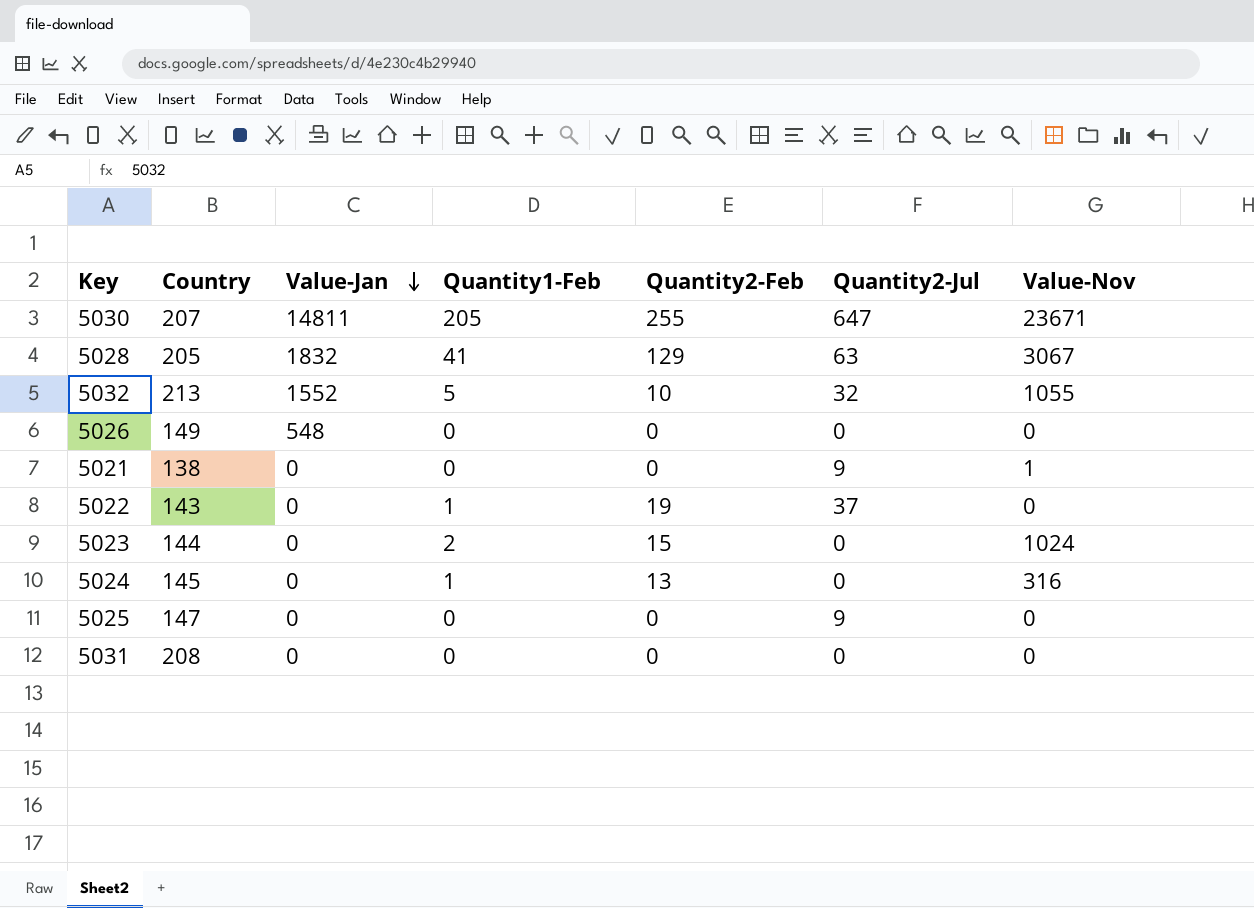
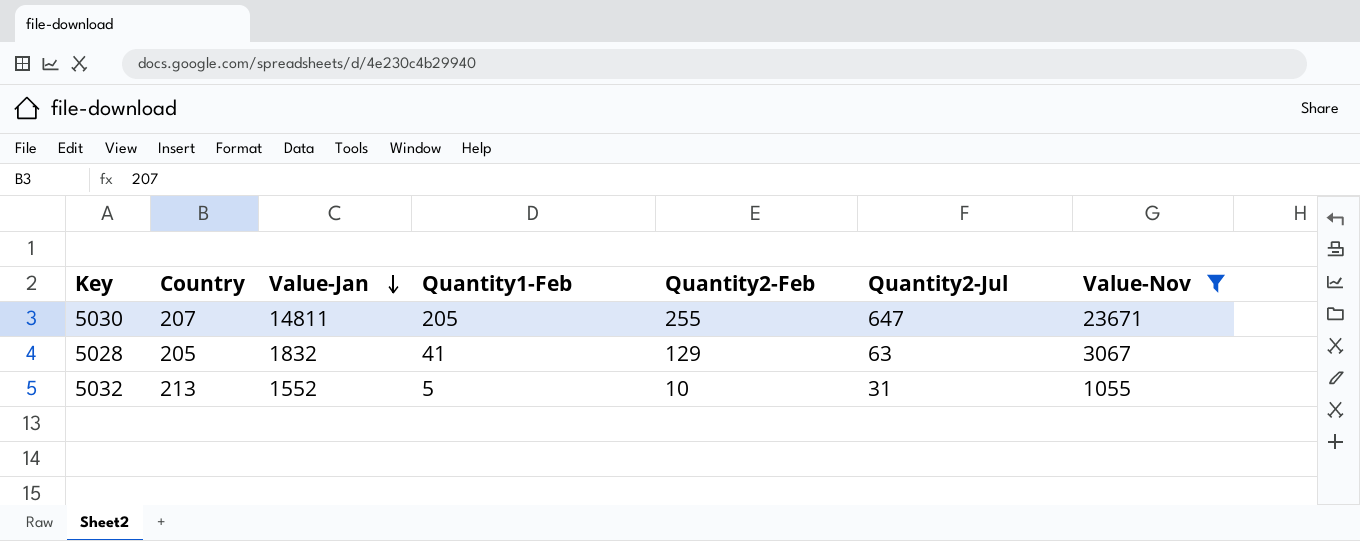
filter: none -> Value-Nov >= 1055
5032 | Quantity2-Jul: 32 -> 31

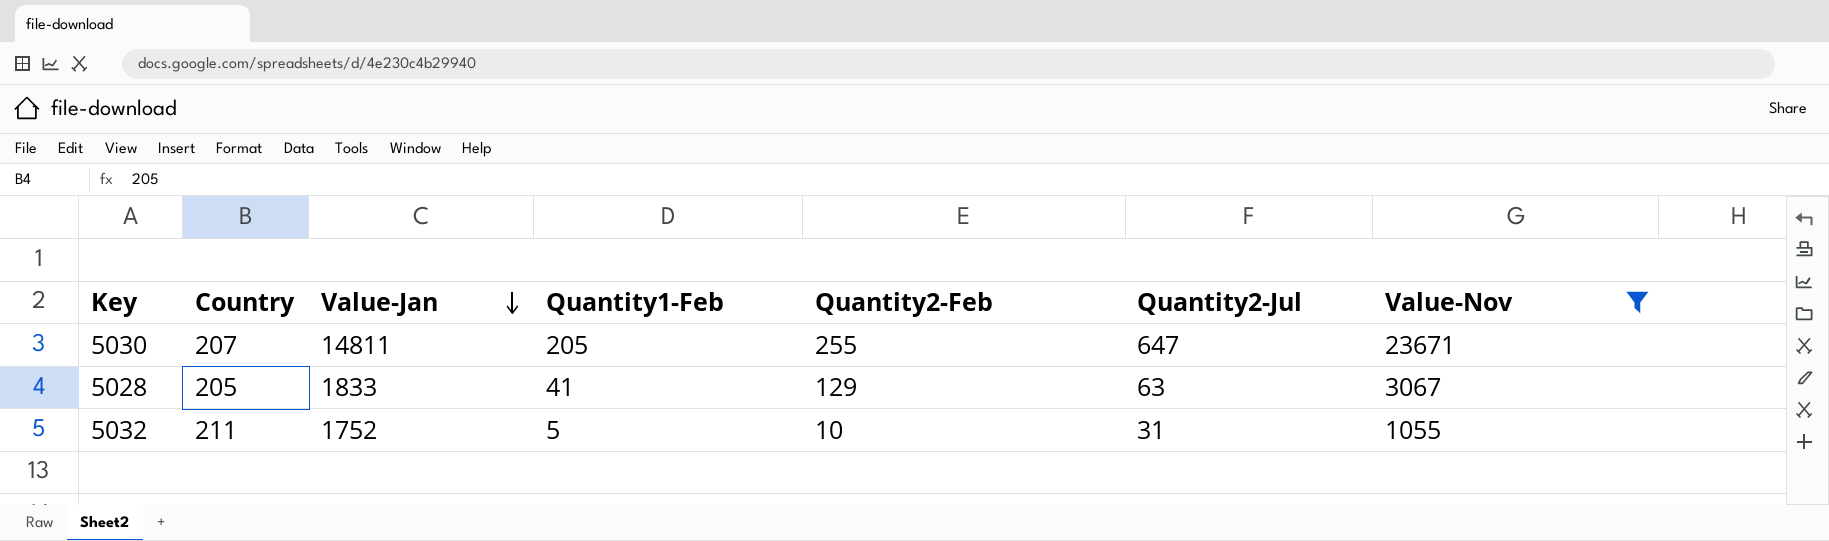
5028 | Value-Jan: 1832 -> 1833
5032 | Country: 213 -> 211
5032 | Value-Jan: 1552 -> 1752

